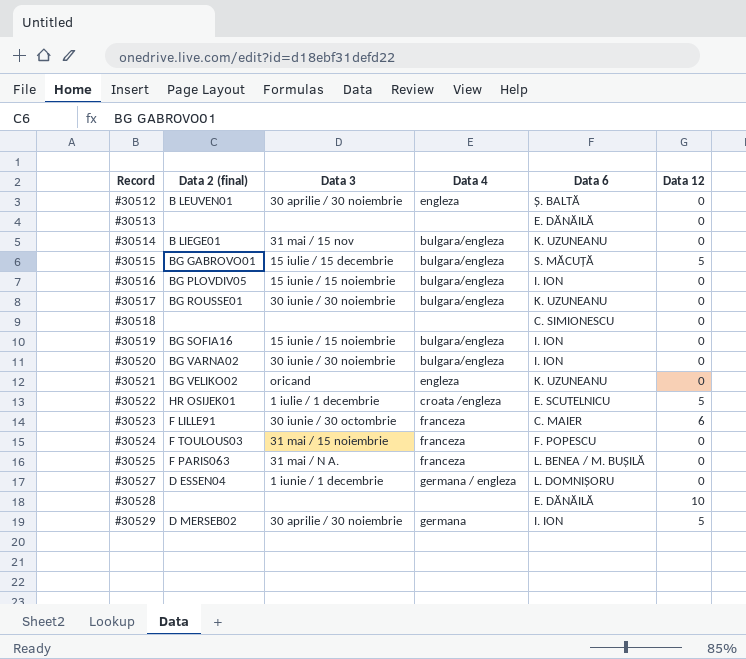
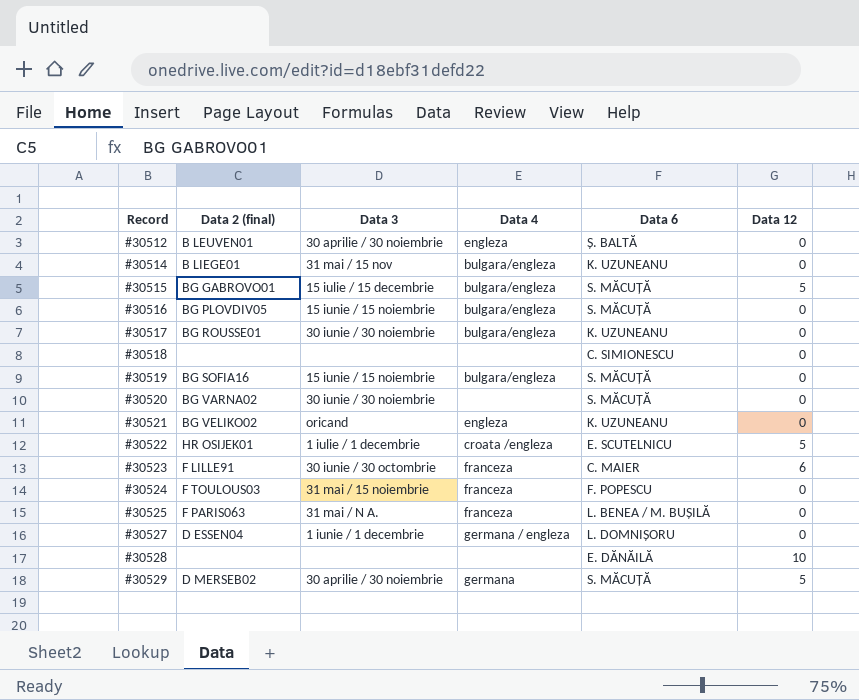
row #30513: none | none | none | E. DĂNĂILĂ | 0 -> none
#30516 | Data 6: I. ION -> S. MĂCUȚĂ
#30519 | Data 6: I. ION -> S. MĂCUȚĂ
#30520 | Data 4: bulgara/engleza -> none
#30520 | Data 6: I. ION -> S. MĂCUȚĂ
#30529 | Data 6: I. ION -> S. MĂCUȚĂ

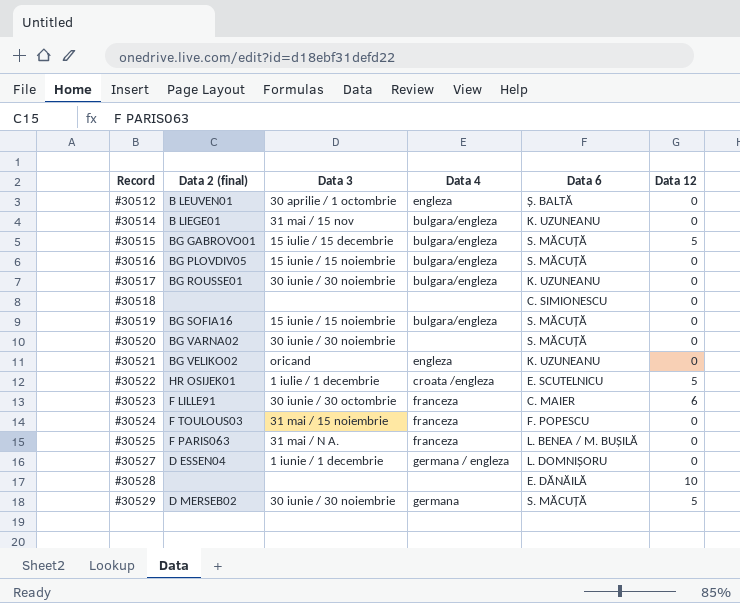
#30512 | Data 3: 30 aprilie / 30 noiembrie -> 30 aprilie / 1 octombrie
#30529 | Data 3: 30 aprilie / 30 noiembrie -> 30 iunie / 30 noiembrie

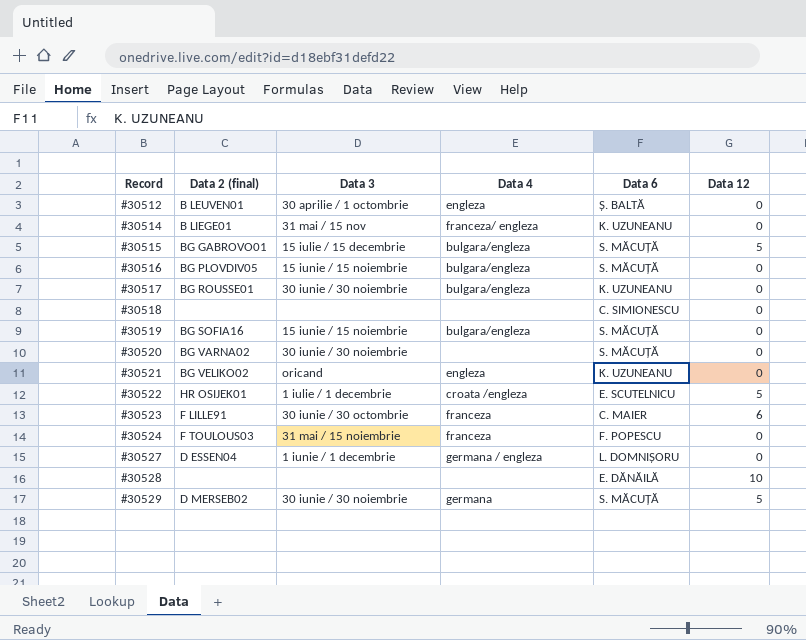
row #30525: F PARIS063 | 31 mai / N A. | franceza | L. BENEA / M. BUȘILĂ | 0 -> none
#30514 | Data 4: bulgara/engleza -> franceza/ engleza

